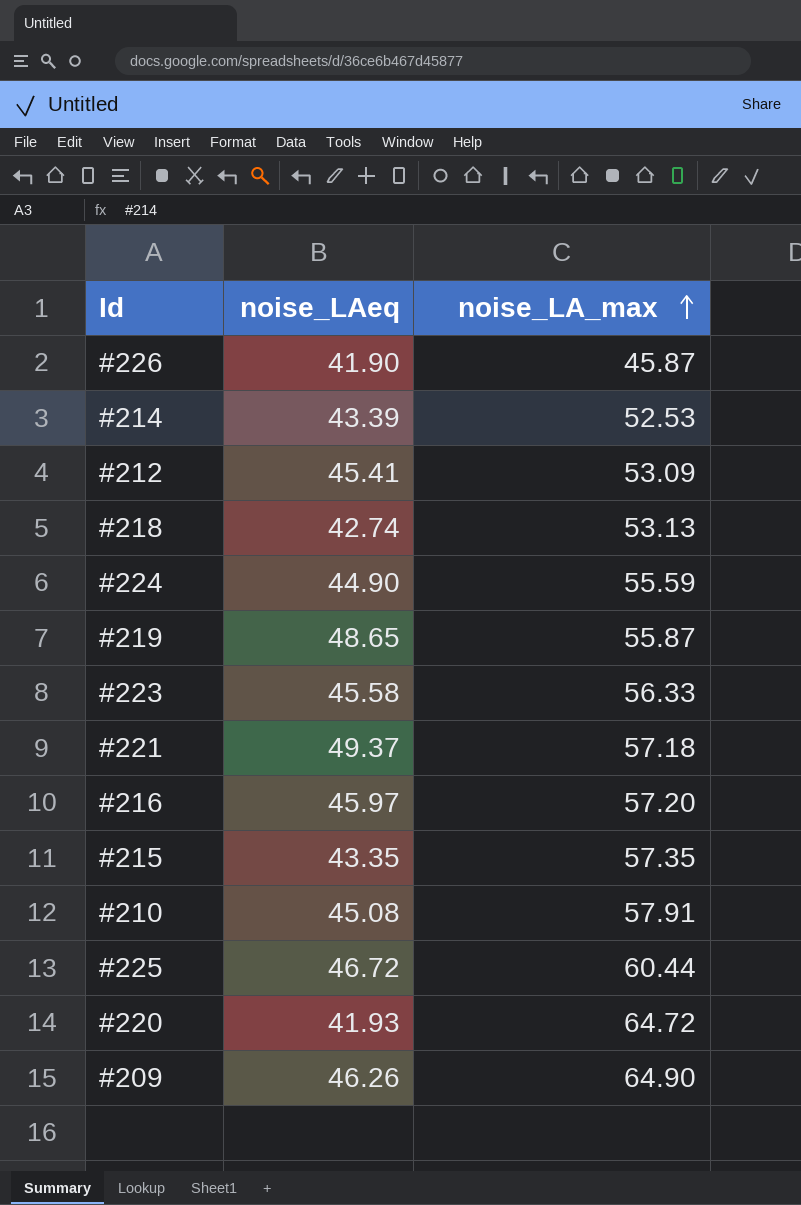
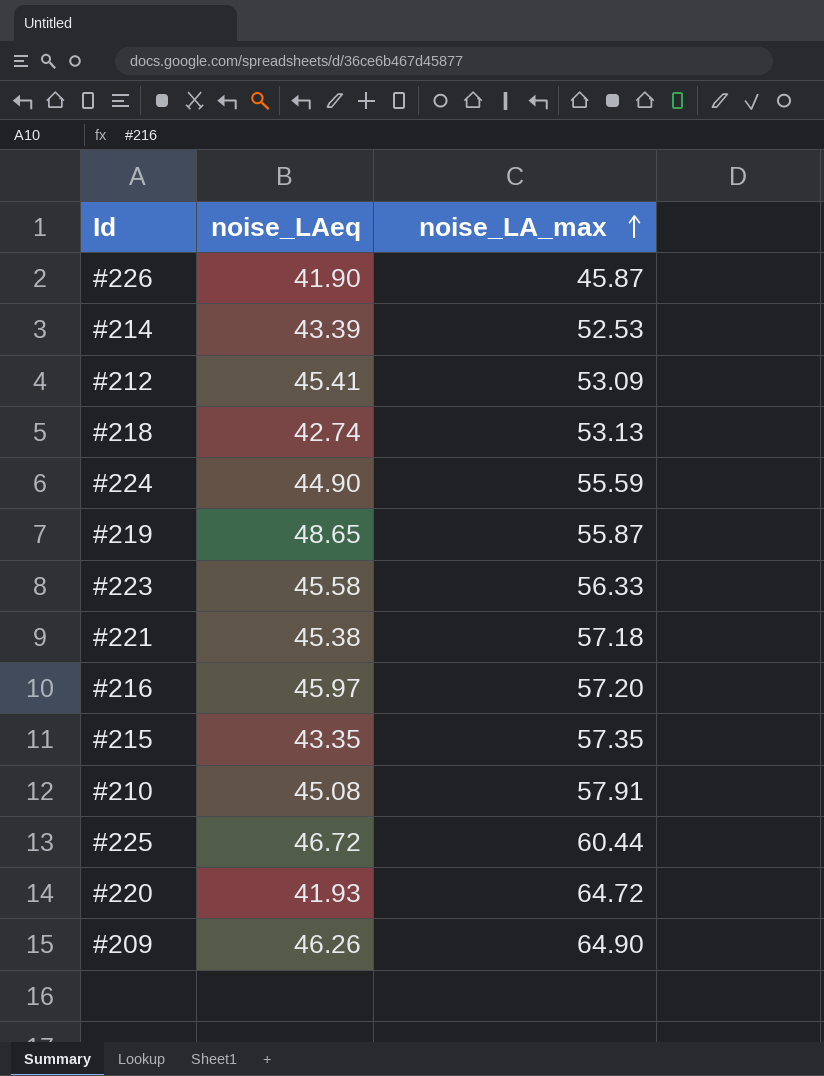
#221 | noise_LAeq: 49.37 -> 45.38

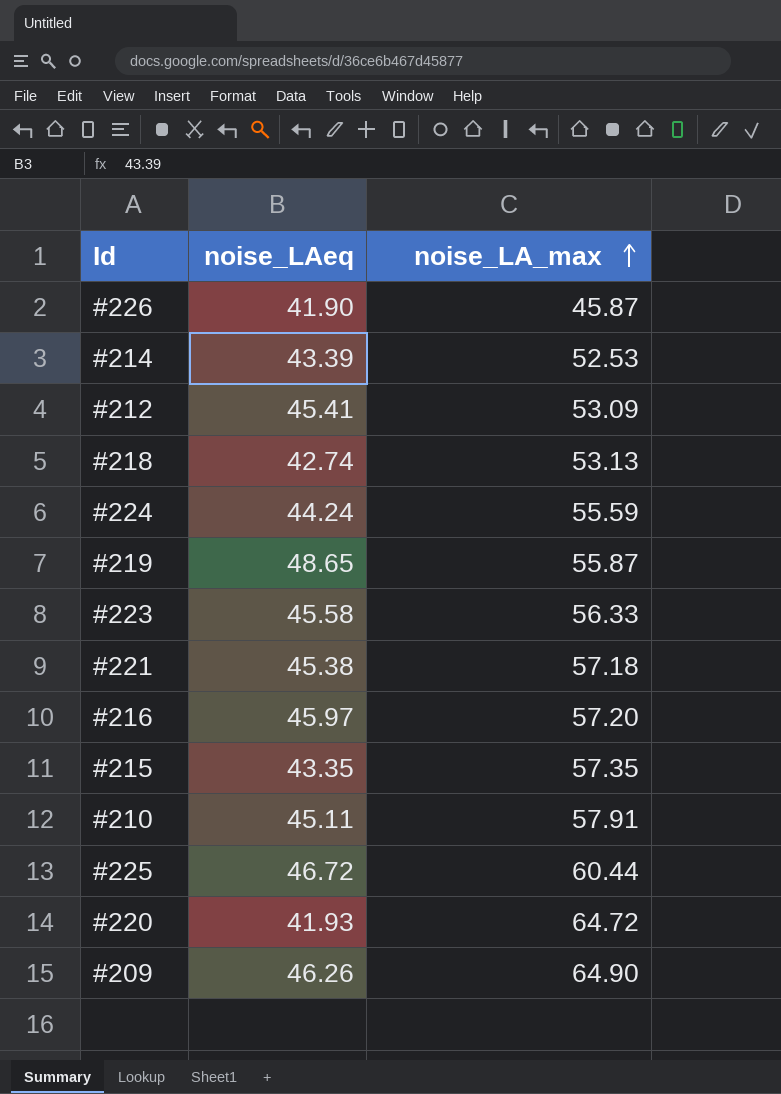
#224 | noise_LAeq: 44.90 -> 44.24
#210 | noise_LAeq: 45.08 -> 45.11

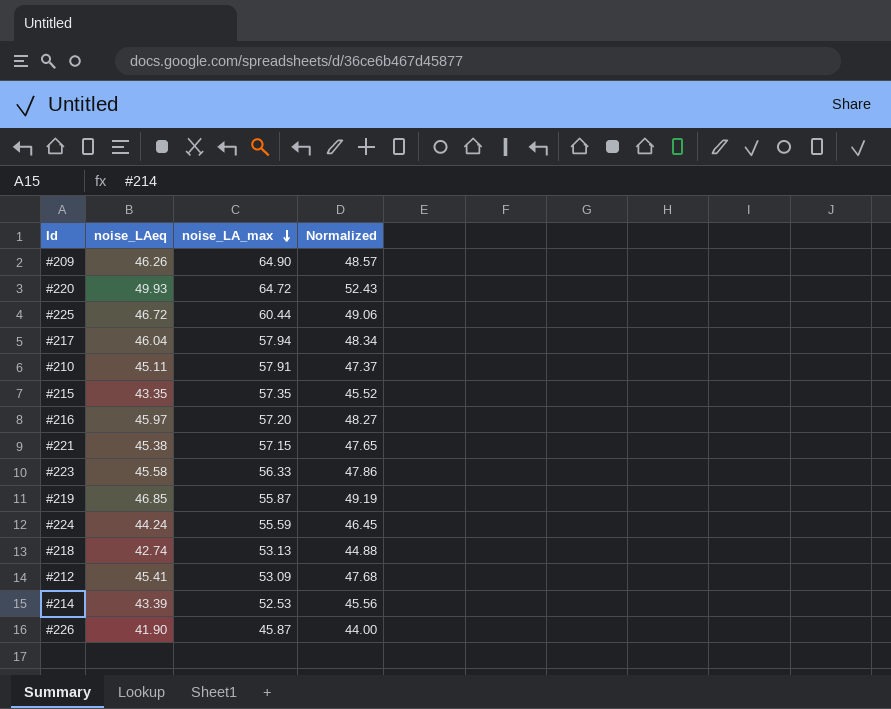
row order: noise_LA_max ascending -> noise_LA_max descending
column Normalized | formula: none -> [noise_LAeq] * 1.05
#220 | noise_LAeq: 41.93 -> 49.93
row #217: none -> 46.04 | 57.94 | 48.34
#221 | noise_LA_max: 57.18 -> 57.15
#219 | noise_LAeq: 48.65 -> 46.85

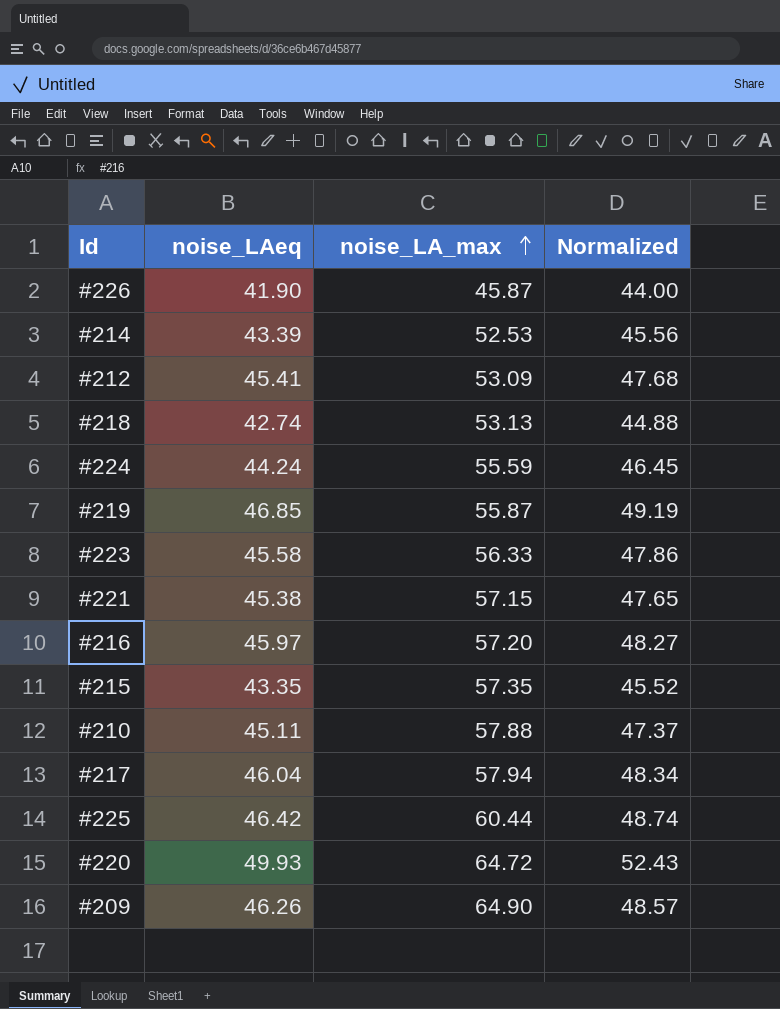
row order: noise_LA_max descending -> noise_LA_max ascending
#210 | noise_LA_max: 57.91 -> 57.88
#225 | noise_LAeq: 46.72 -> 46.42
#225 | Normalized: 49.06 -> 48.74

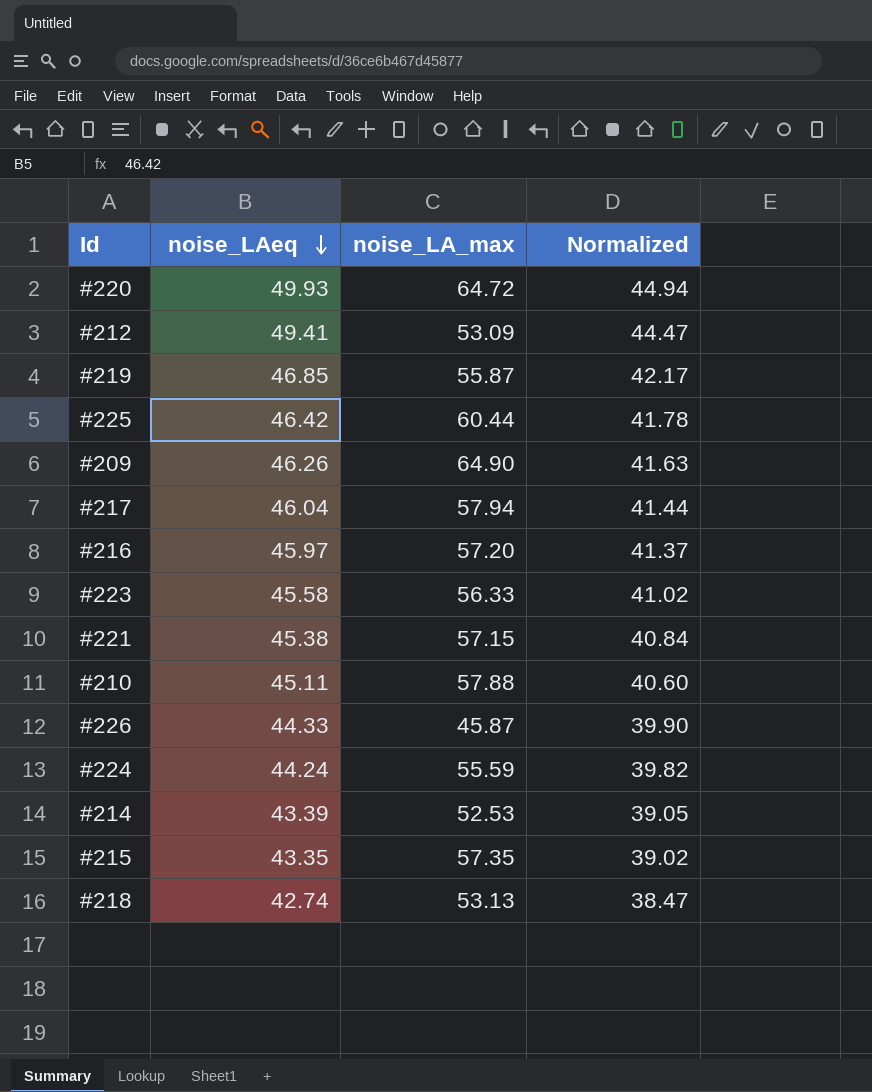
row order: noise_LA_max ascending -> noise_LAeq descending
column Normalized | formula: [noise_LAeq] * 1.05 -> [noise_LAeq] * 0.9
#212 | noise_LAeq: 45.41 -> 49.41
#226 | noise_LAeq: 41.90 -> 44.33

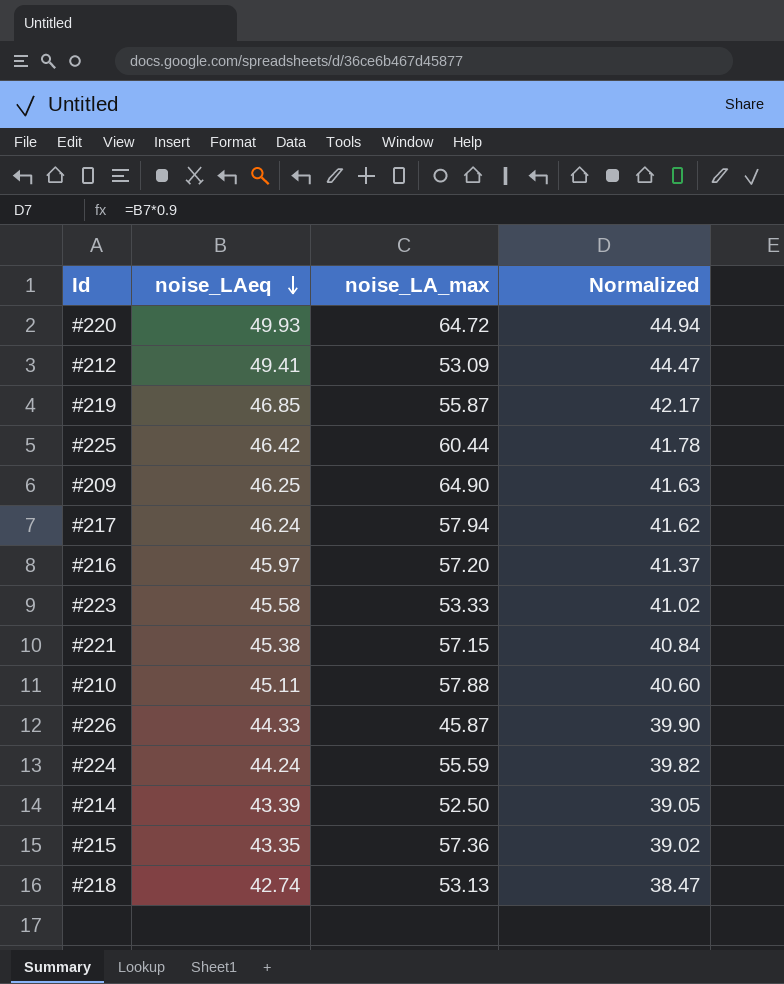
#209 | noise_LAeq: 46.26 -> 46.25
#217 | noise_LAeq: 46.04 -> 46.24
#217 | Normalized: 41.44 -> 41.62
#223 | noise_LA_max: 56.33 -> 53.33
#214 | noise_LA_max: 52.53 -> 52.50
#215 | noise_LA_max: 57.35 -> 57.36

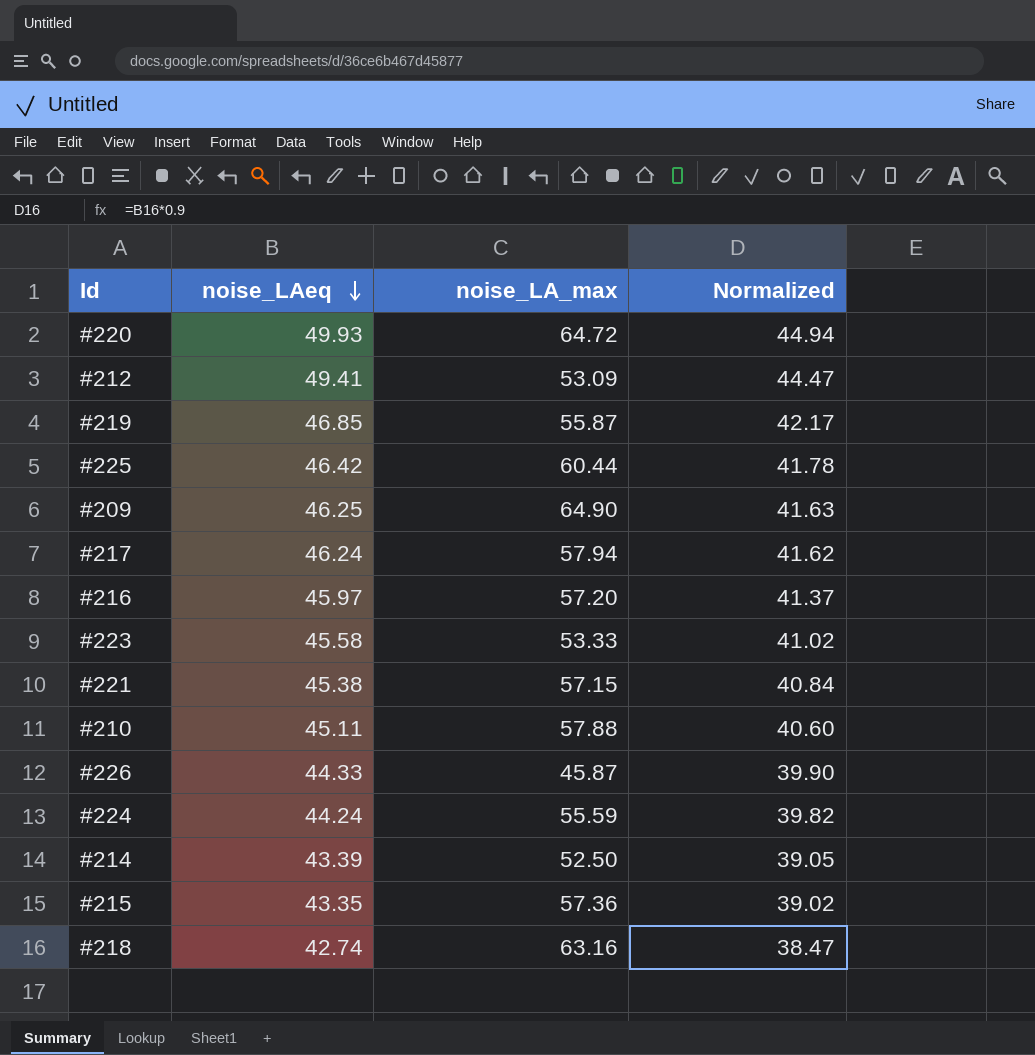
#218 | noise_LA_max: 53.13 -> 63.16

